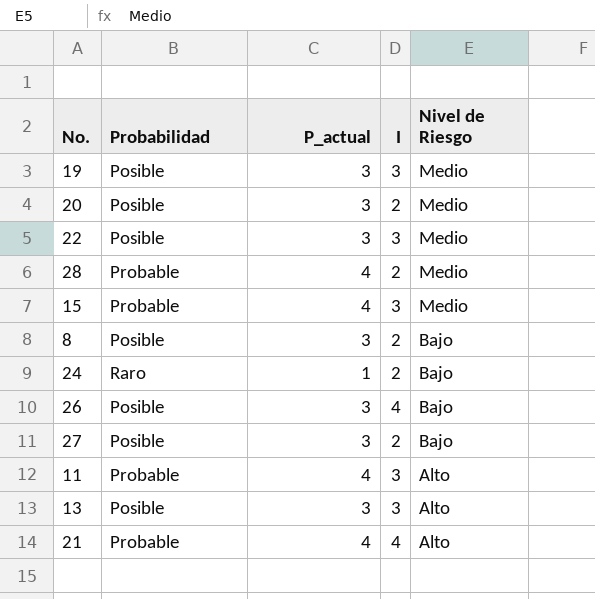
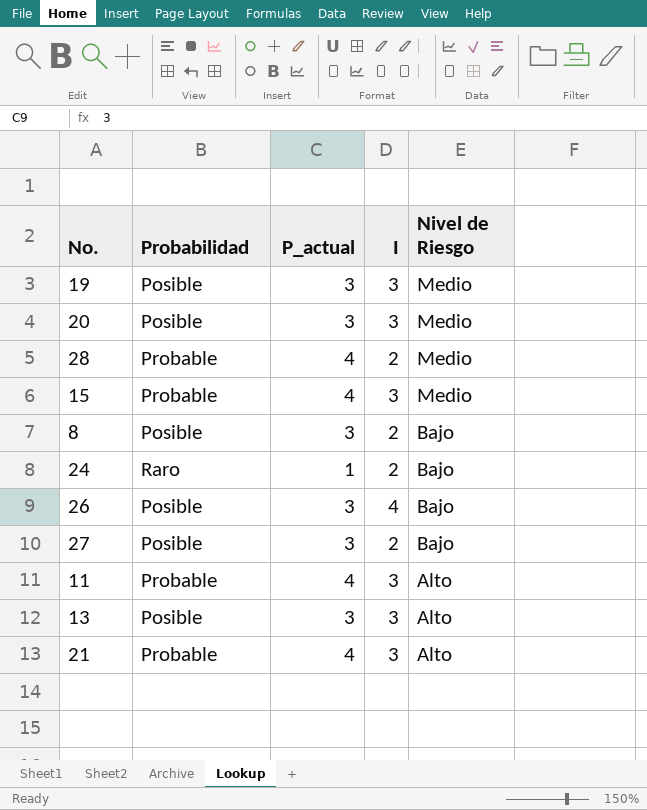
row 22: Posible | 3 | 3 | Medio -> none
20 | I: 2 -> 3
21 | I: 4 -> 3

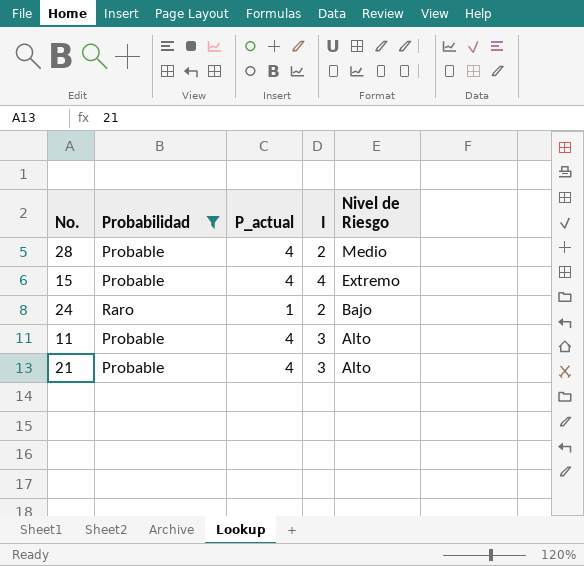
filter: none -> Probabilidad != Posible
15 | I: 3 -> 4
15 | Nivel de Riesgo: Medio -> Extremo

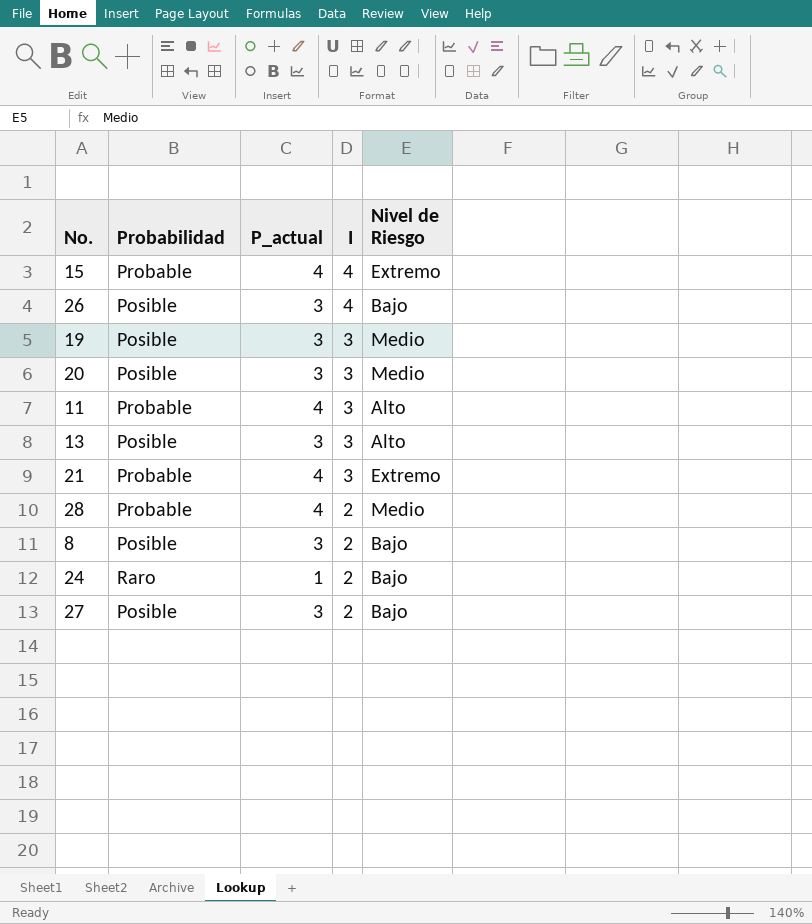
filter: Probabilidad != Posible -> none
row order: Nivel de Riesgo descending -> I descending
21 | Nivel de Riesgo: Alto -> Extremo

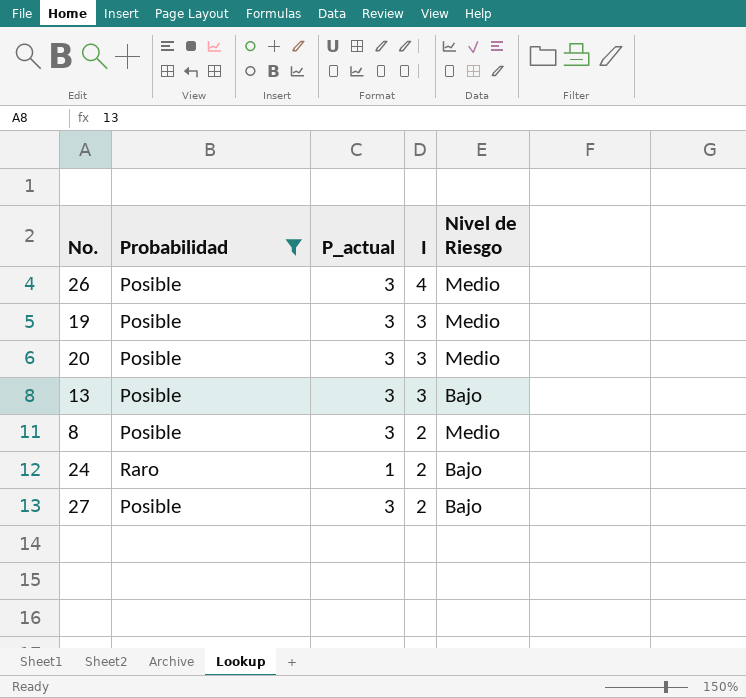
filter: none -> Probabilidad != Probable
26 | Nivel de Riesgo: Bajo -> Medio
13 | Nivel de Riesgo: Alto -> Bajo
8 | Nivel de Riesgo: Bajo -> Medio

